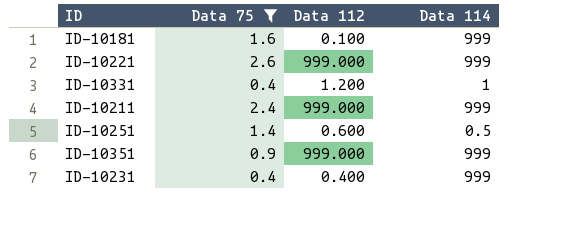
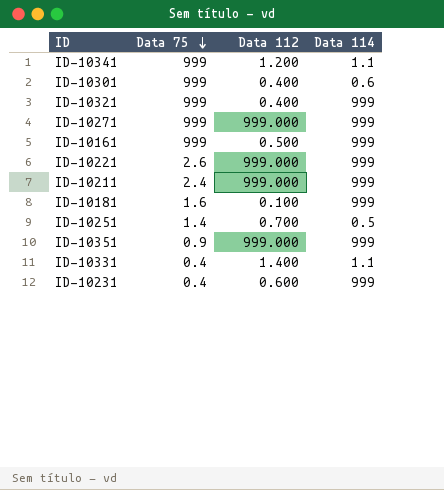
filter: Data 75 != 999 -> none
row order: none -> Data 75 descending
ID-10251 | Data 112: 0.600 -> 0.700
ID-10331 | Data 112: 1.200 -> 1.400
ID-10331 | Data 114: 1 -> 1.1
ID-10231 | Data 112: 0.400 -> 0.600

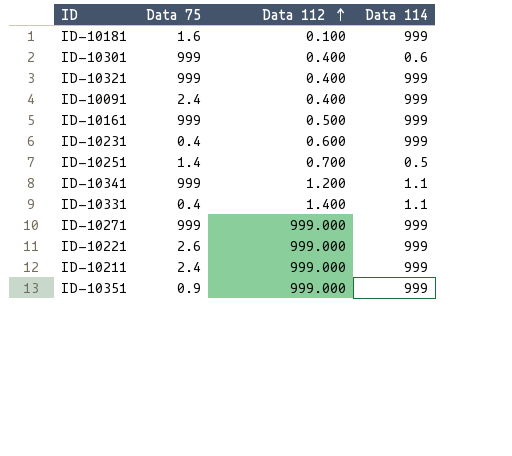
row order: Data 75 descending -> Data 112 ascending
row ID-10091: none -> 2.4 | 0.400 | 999

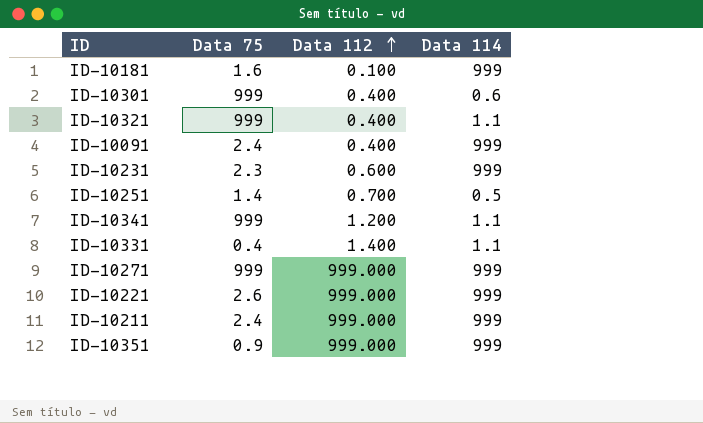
row ID-10161: 999 | 0.500 | 999 -> none
ID-10321 | Data 114: 999 -> 1.1
ID-10231 | Data 75: 0.4 -> 2.3

